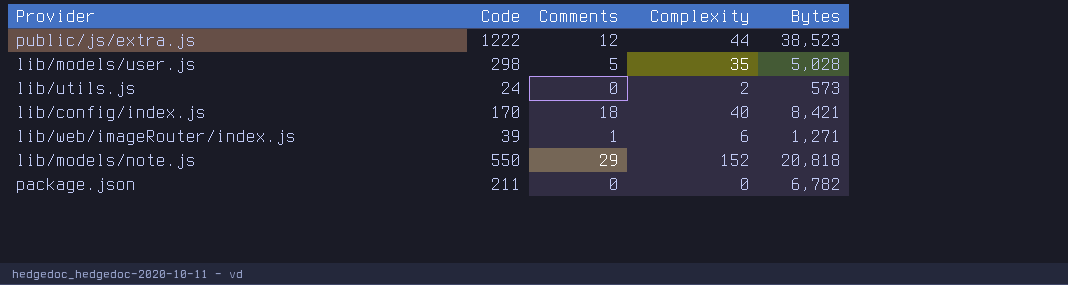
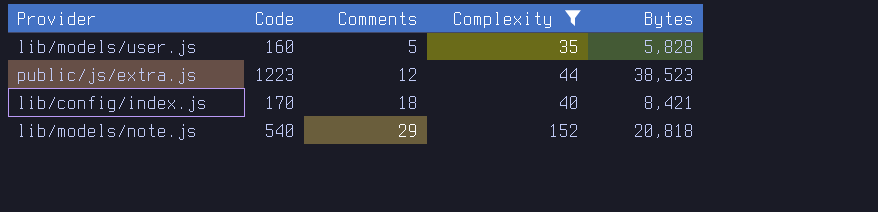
filter: none -> Complexity >= 35
row order: none -> Comments ascending
lib/models/user.js | Code: 298 -> 160
lib/models/user.js | Bytes: 5,028 -> 5,828
public/js/extra.js | Code: 1222 -> 1223
lib/models/note.js | Code: 550 -> 540

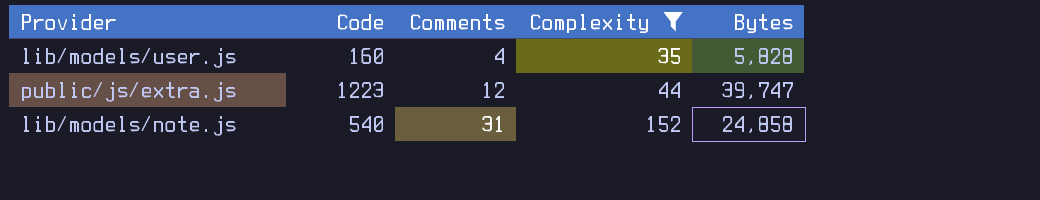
row lib/config/index.js: 170 | 18 | 40 | 8,421 -> none
lib/models/user.js | Comments: 5 -> 4
public/js/extra.js | Bytes: 38,523 -> 39,747
lib/models/note.js | Comments: 29 -> 31
lib/models/note.js | Bytes: 20,818 -> 24,858

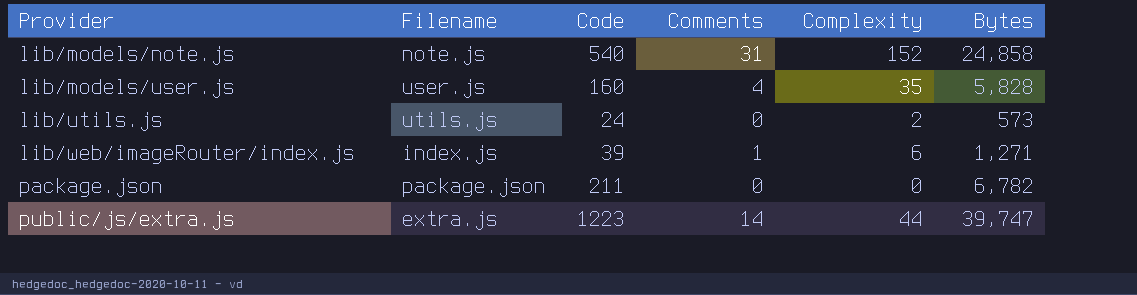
filter: Complexity >= 35 -> none
row order: Comments ascending -> Provider ascending
column Filename | position: none -> 2
public/js/extra.js | Comments: 12 -> 14

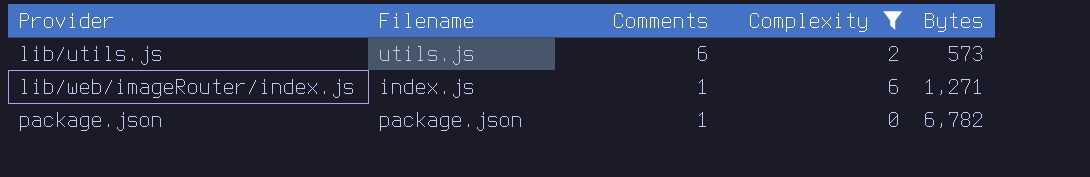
filter: none -> Complexity <= 6
column Code | position: 3 -> none
lib/utils.js | Comments: 0 -> 6
package.json | Comments: 0 -> 1

